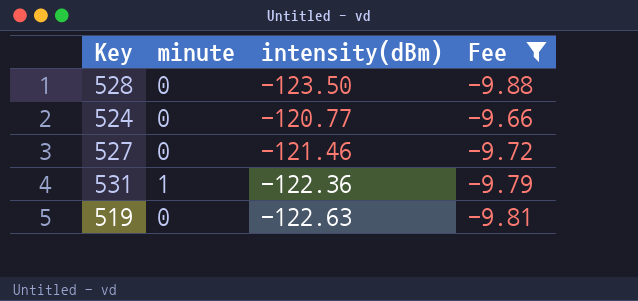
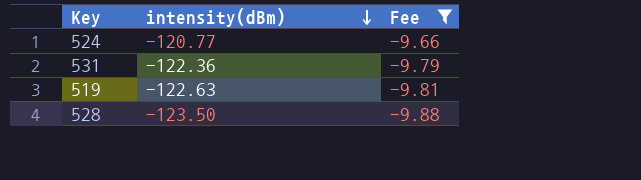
row order: none -> intensity(dBm) descending
column minute | position: 2 -> none
row 527: 0 | -121.46 | -9.72 -> none

